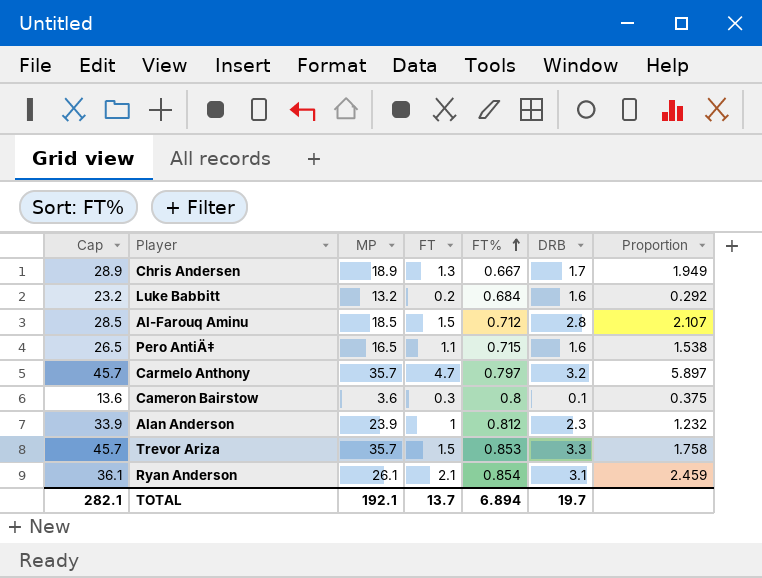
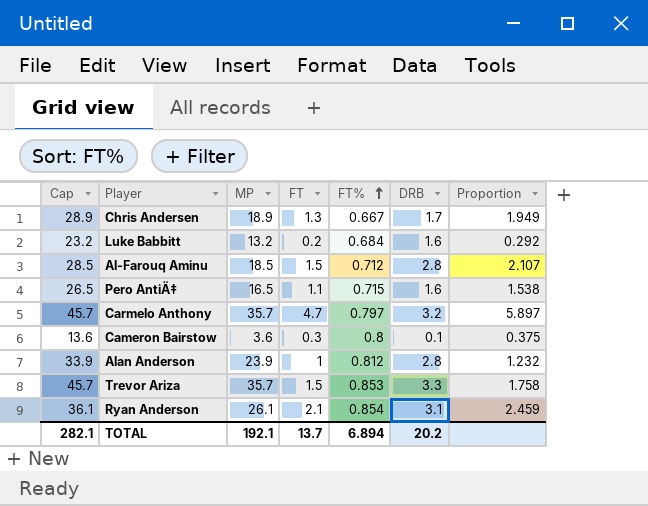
Alan Anderson | DRB: 2.3 -> 2.8
TOTAL | DRB: 19.7 -> 20.2

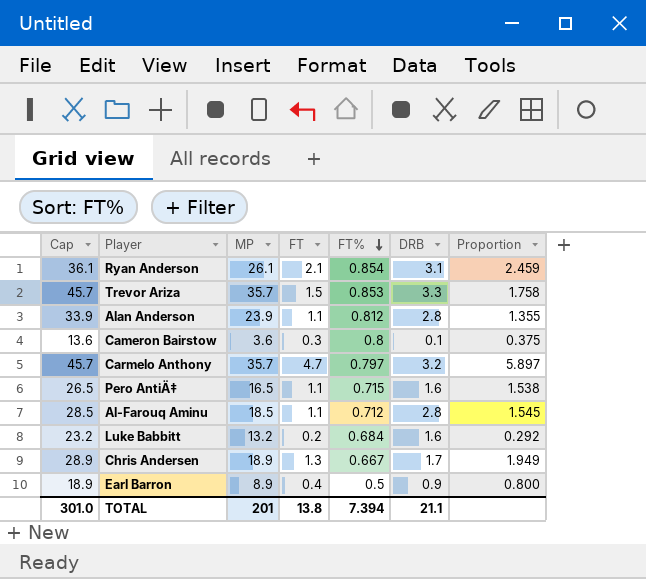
row order: FT% ascending -> FT% descending
Alan Anderson | FT: 1 -> 1.1
Alan Anderson | Proportion: 1.232 -> 1.355
Al-Farouq Aminu | FT: 1.5 -> 1.1
Al-Farouq Aminu | Proportion: 2.107 -> 1.545
row Earl Barron: none -> 18.9 | 8.9 | 0.4 | 0.5 | 0.9 | 0.800
TOTAL | Cap: 282.1 -> 301.0
TOTAL | MP: 192.1 -> 201
TOTAL | FT: 13.7 -> 13.8
TOTAL | FT%: 6.894 -> 7.394
TOTAL | DRB: 20.2 -> 21.1

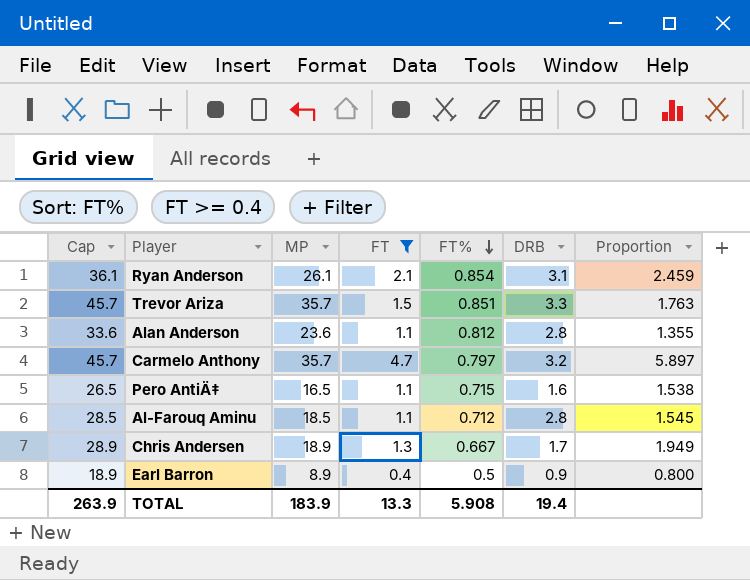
filter: none -> FT >= 0.4
Trevor Ariza | FT%: 0.853 -> 0.851
Trevor Ariza | Proportion: 1.758 -> 1.763
Alan Anderson | Cap: 33.9 -> 33.6
Alan Anderson | MP: 23.9 -> 23.6
TOTAL | Cap: 301.0 -> 263.9
TOTAL | MP: 201 -> 183.9
TOTAL | FT: 13.8 -> 13.3
TOTAL | FT%: 7.394 -> 5.908
TOTAL | DRB: 21.1 -> 19.4

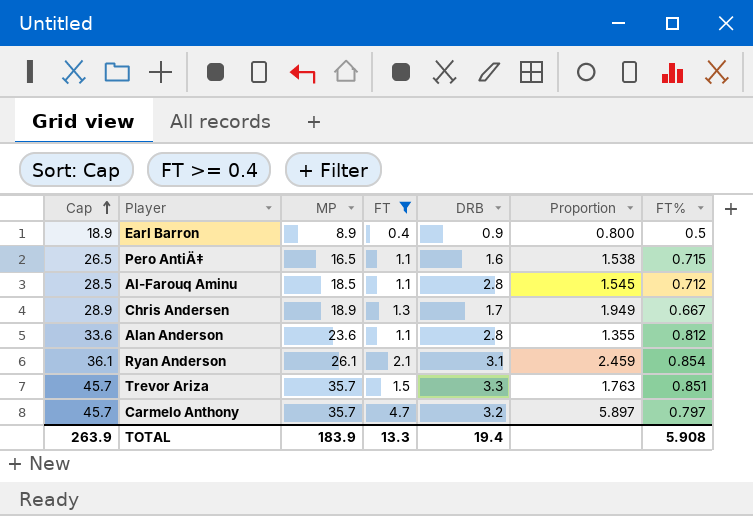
row order: FT% descending -> Cap ascending
column FT% | position: 5 -> 7

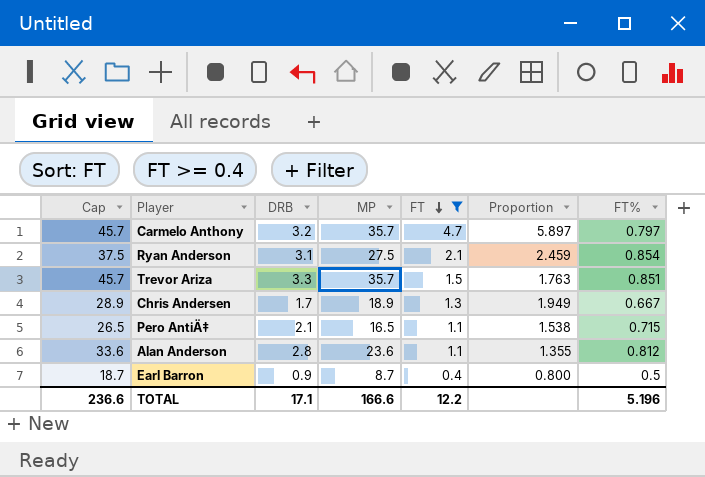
row order: Cap ascending -> FT descending
column DRB | position: 5 -> 3
row Al-Farouq Aminu: 28.5 | 18.5 | 1.1 | 2.8 | 1.545 | 0.712 -> none
Ryan Anderson | Cap: 36.1 -> 37.5
Ryan Anderson | MP: 26.1 -> 27.5
Pero AntiÄ‡ | DRB: 1.6 -> 2.1
Earl Barron | Cap: 18.9 -> 18.7
Earl Barron | MP: 8.9 -> 8.7
TOTAL | Cap: 263.9 -> 236.6
TOTAL | DRB: 19.4 -> 17.1
TOTAL | MP: 183.9 -> 166.6
TOTAL | FT: 13.3 -> 12.2
TOTAL | FT%: 5.908 -> 5.196

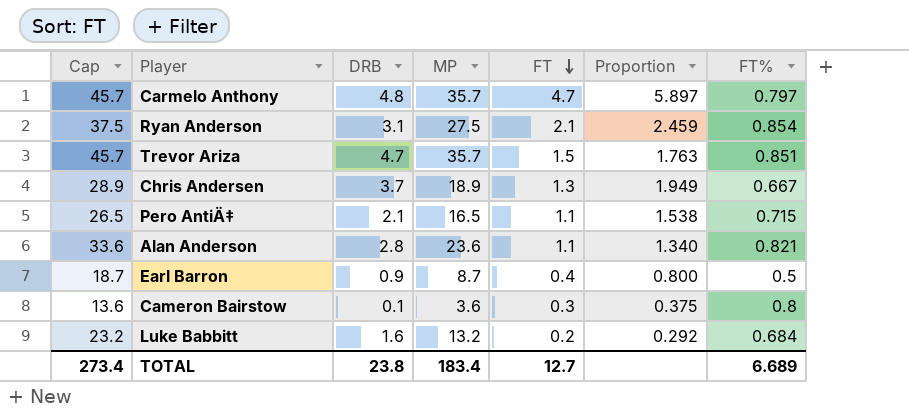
filter: FT >= 0.4 -> none
Carmelo Anthony | DRB: 3.2 -> 4.8
Trevor Ariza | DRB: 3.3 -> 4.7
Chris Andersen | DRB: 1.7 -> 3.7
Alan Anderson | Proportion: 1.355 -> 1.340
Alan Anderson | FT%: 0.812 -> 0.821
TOTAL | Cap: 236.6 -> 273.4
TOTAL | DRB: 17.1 -> 23.8
TOTAL | MP: 166.6 -> 183.4
TOTAL | FT: 12.2 -> 12.7
TOTAL | FT%: 5.196 -> 6.689

